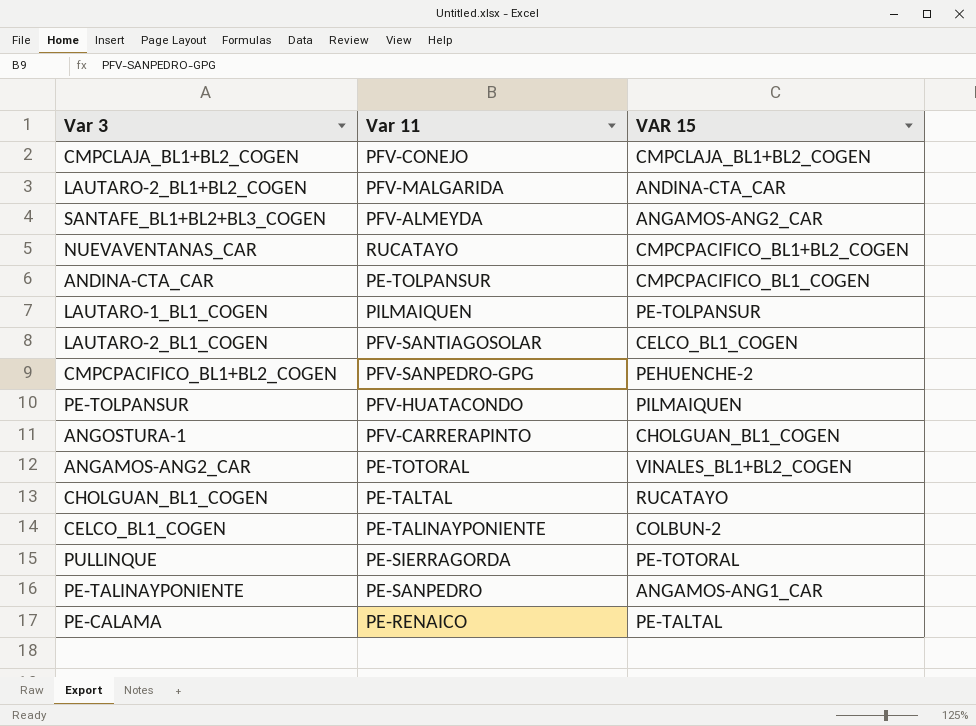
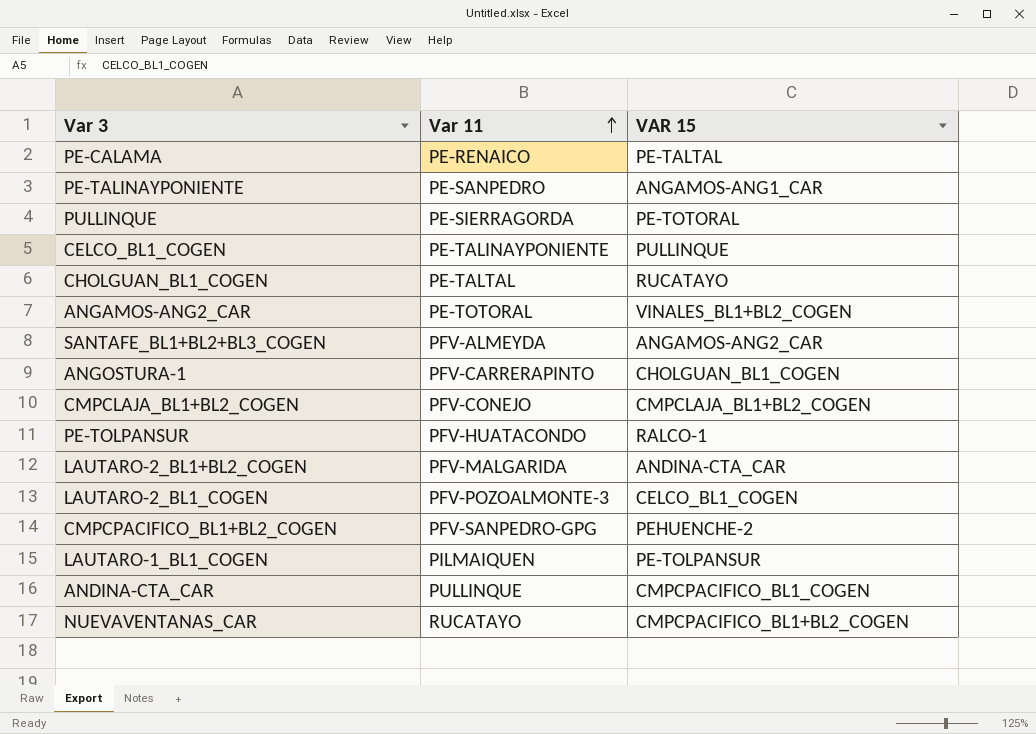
row order: none -> Var 11 ascending
CELCO_BL1_COGEN | VAR 15: COLBUN-2 -> PULLINQUE
PE-TOLPANSUR | VAR 15: PILMAIQUEN -> RALCO-1
LAUTARO-2_BL1_COGEN | Var 11: PFV-SANTIAGOSOLAR -> PFV-POZOALMONTE-3
ANDINA-CTA_CAR | Var 11: PE-TOLPANSUR -> PULLINQUE

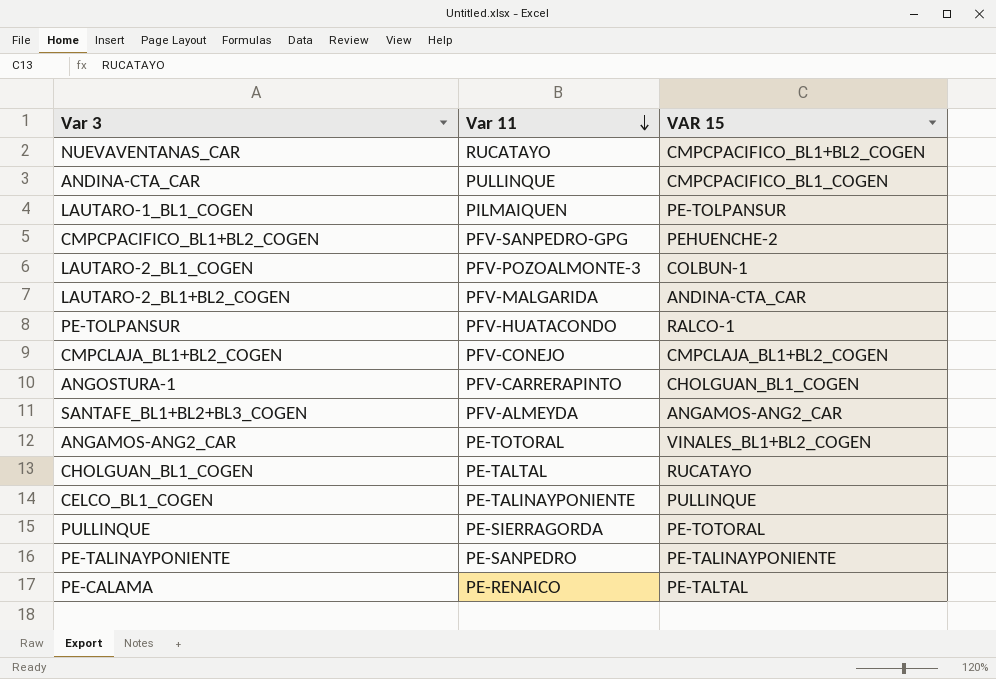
row order: Var 11 ascending -> Var 11 descending
LAUTARO-2_BL1_COGEN | VAR 15: CELCO_BL1_COGEN -> COLBUN-1
PE-TALINAYPONIENTE | VAR 15: ANGAMOS-ANG1_CAR -> PE-TALINAYPONIENTE

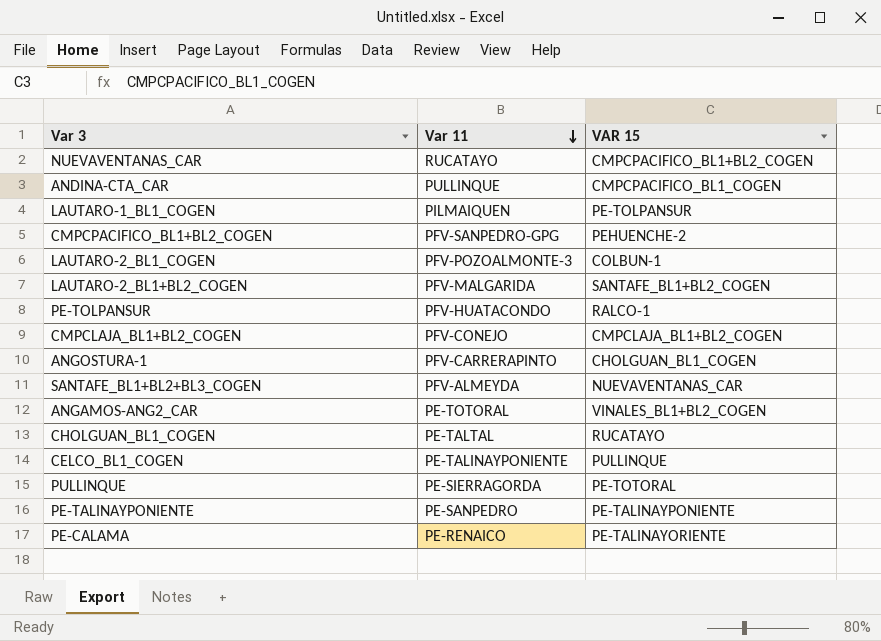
LAUTARO-2_BL1+BL2_COGEN | VAR 15: ANDINA-CTA_CAR -> SANTAFE_BL1+BL2_COGEN
SANTAFE_BL1+BL2+BL3_COGEN | VAR 15: ANGAMOS-ANG2_CAR -> NUEVAVENTANAS_CAR
PE-CALAMA | VAR 15: PE-TALTAL -> PE-TALINAYORIENTE

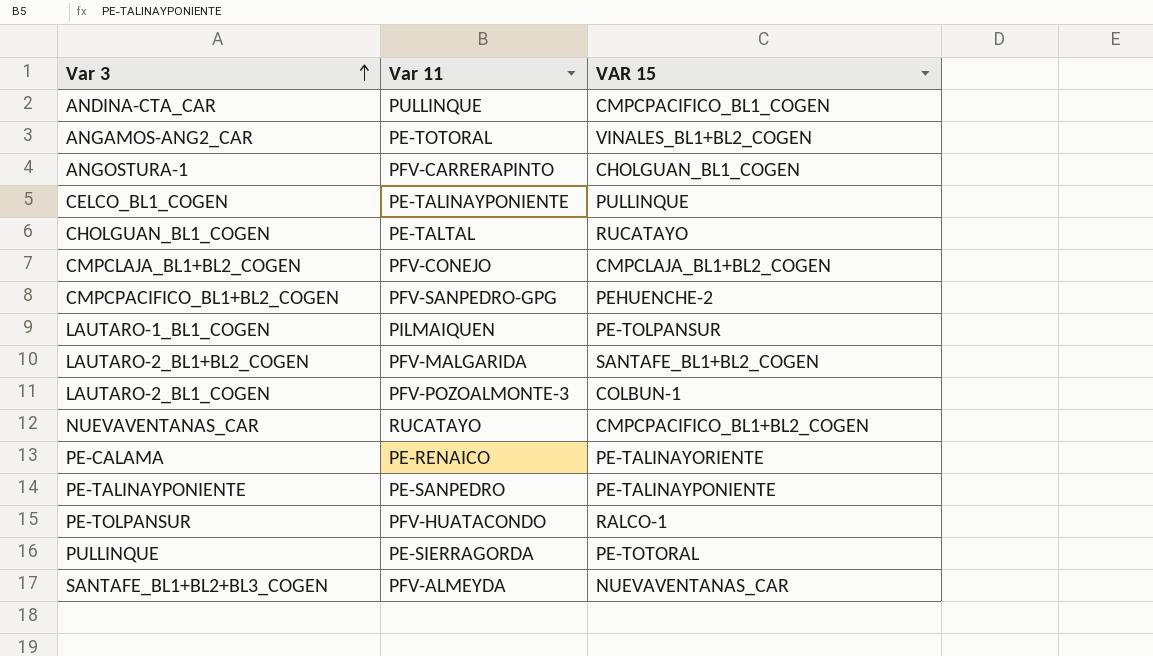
row order: Var 11 descending -> Var 3 ascending

